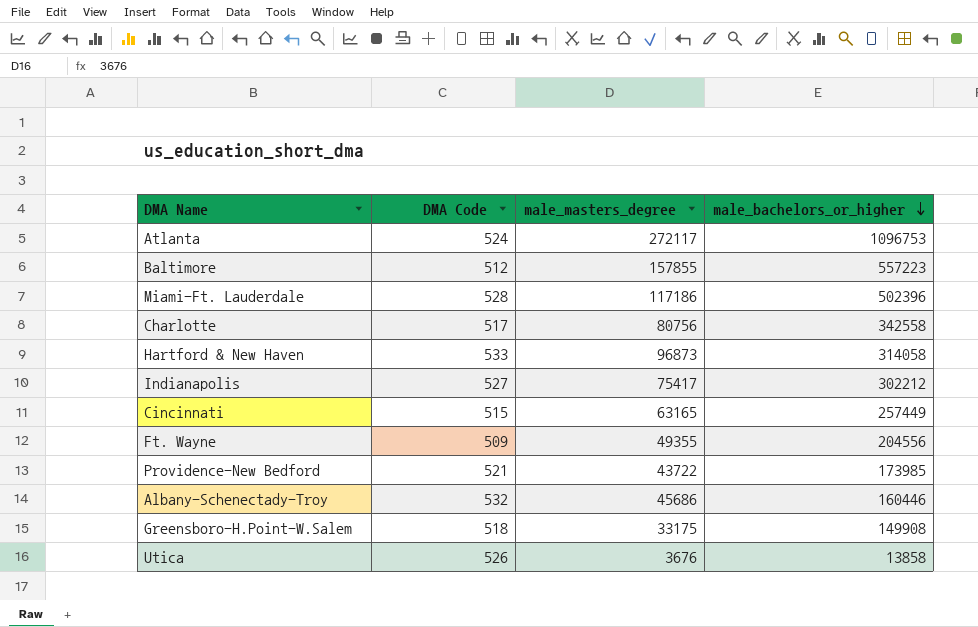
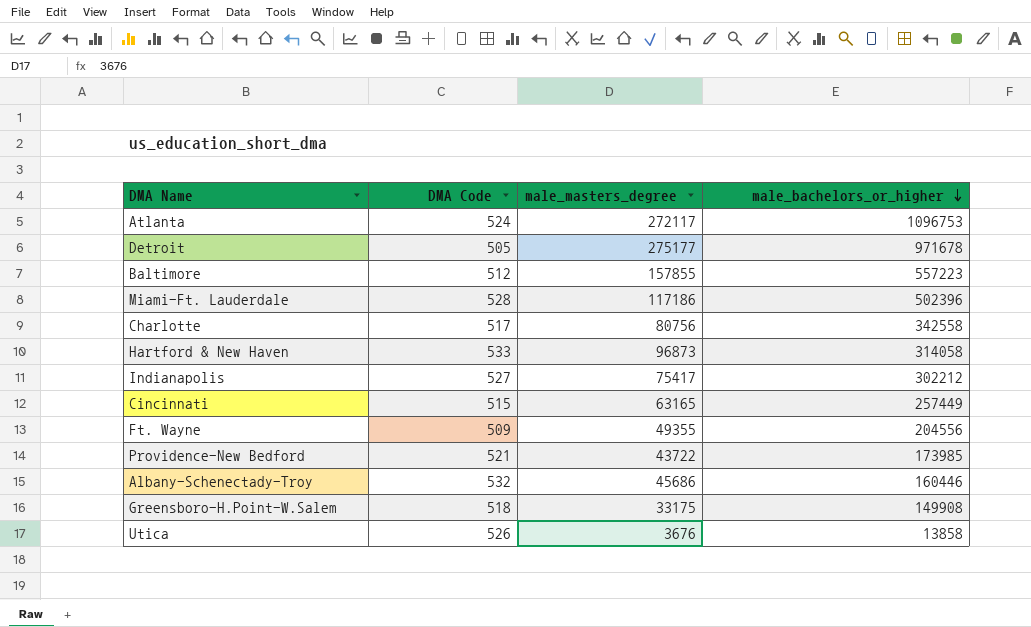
row Detroit: none -> 505 | 275177 | 971678

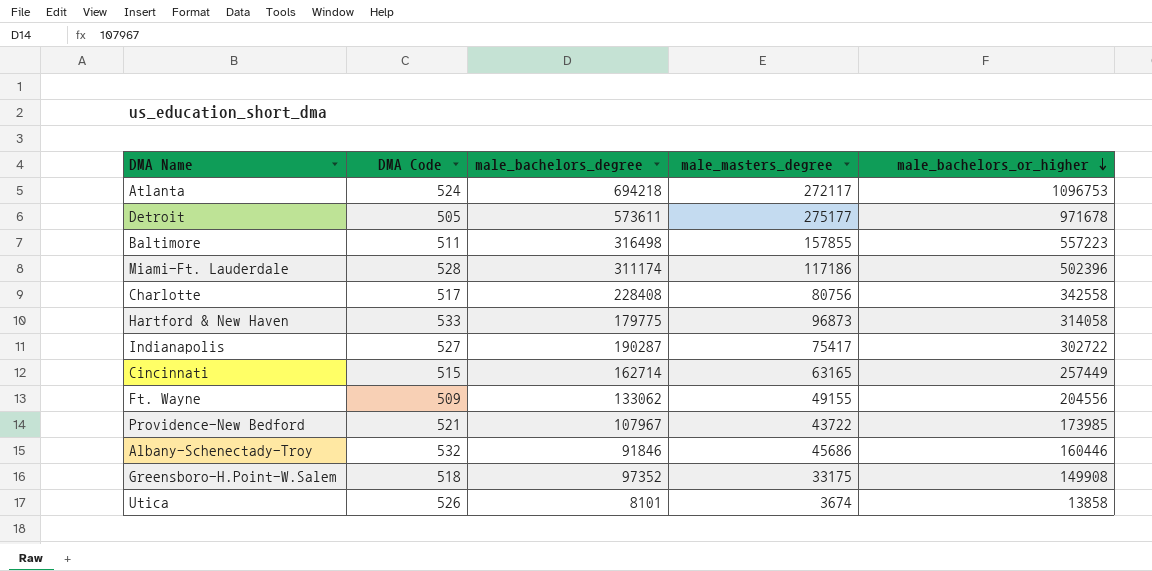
column male_bachelors_degree | position: none -> 3
Baltimore | DMA Code: 512 -> 511
Indianapolis | male_bachelors_or_higher: 302212 -> 302722
Ft. Wayne | male_masters_degree: 49355 -> 49155
Utica | male_masters_degree: 3676 -> 3674

